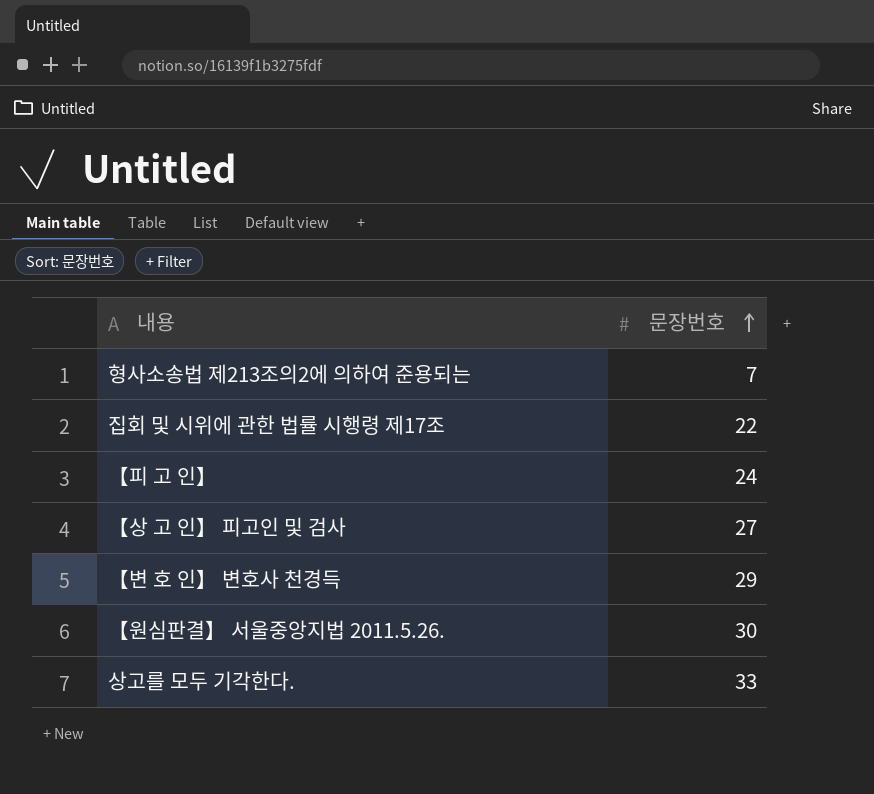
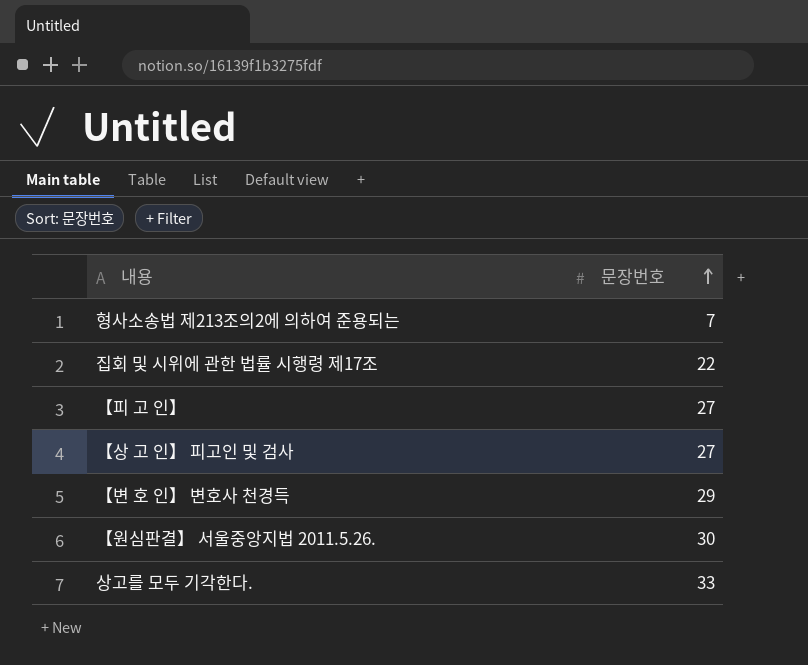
【피 고 인】 | 문장번호: 24 -> 27

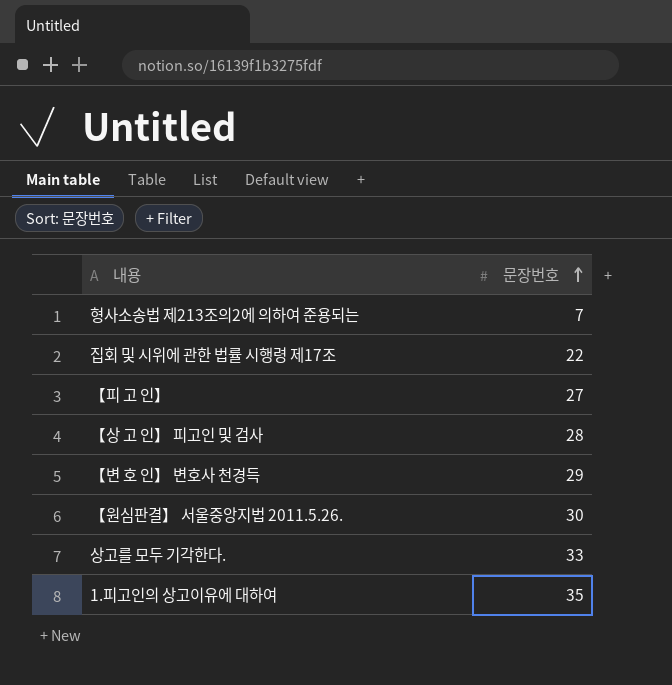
【상 고 인】 피고인 및 검사 | 문장번호: 27 -> 28
row 1.피고인의 상고이유에 대하여: none -> 35

